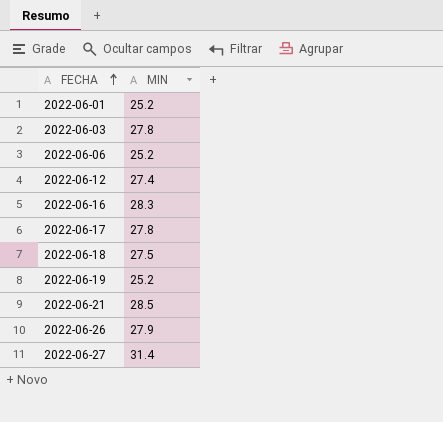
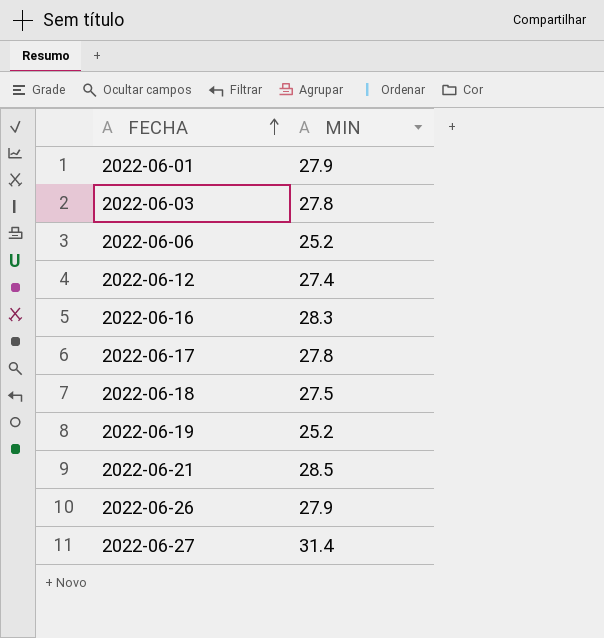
2022-06-01 | MIN: 25.2 -> 27.9

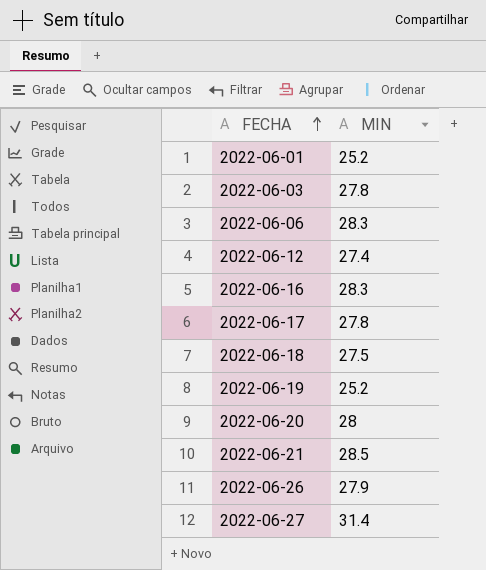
2022-06-01 | MIN: 27.9 -> 25.2
2022-06-06 | MIN: 25.2 -> 28.3
row 2022-06-20: none -> 28

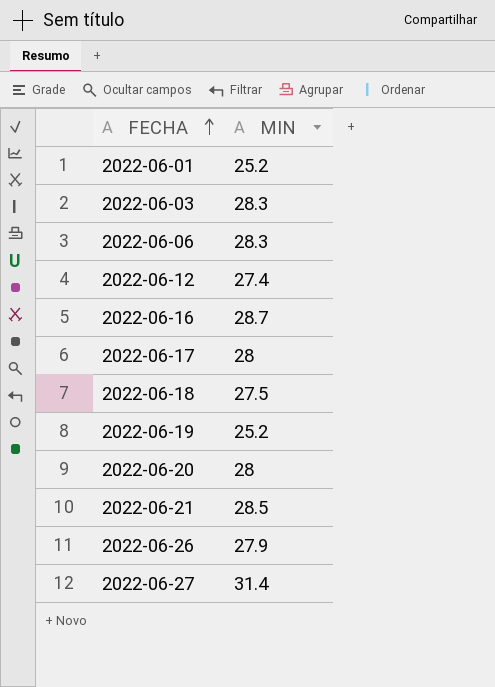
2022-06-03 | MIN: 27.8 -> 28.3
2022-06-16 | MIN: 28.3 -> 28.7
2022-06-17 | MIN: 27.8 -> 28

